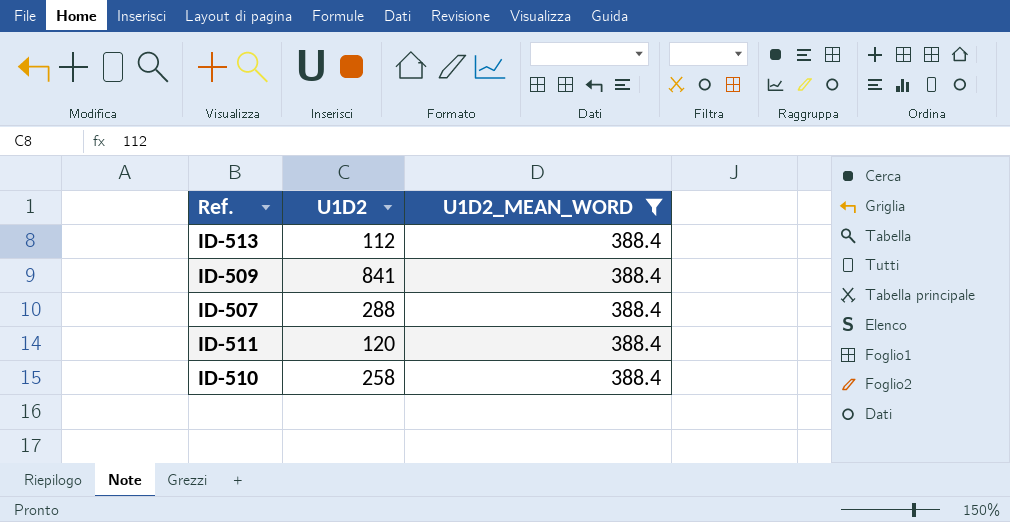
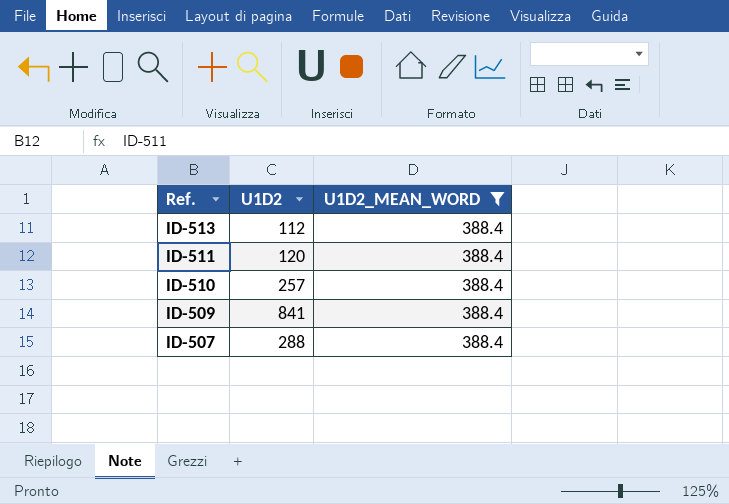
row order: none -> Ref. descending
ID-510 | U1D2: 258 -> 257

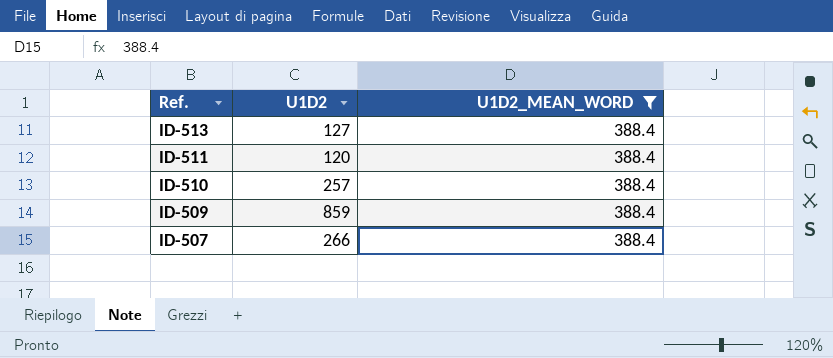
ID-513 | U1D2: 112 -> 127
ID-509 | U1D2: 841 -> 859
ID-507 | U1D2: 288 -> 266

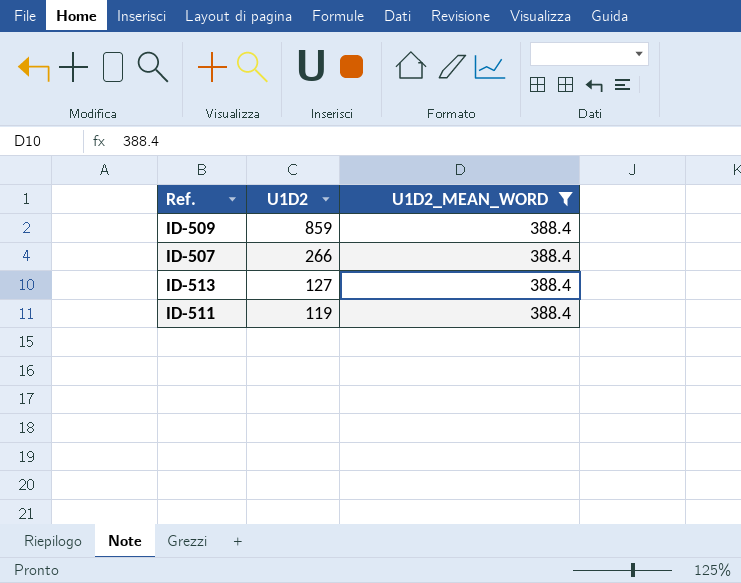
row order: Ref. descending -> U1D2 descending
row ID-510: 257 | 388.4 -> none
ID-511 | U1D2: 120 -> 119

